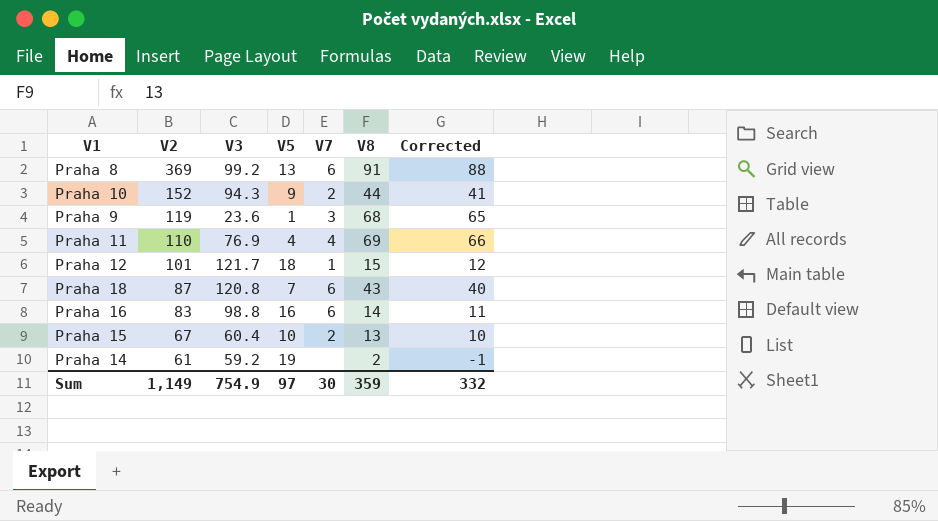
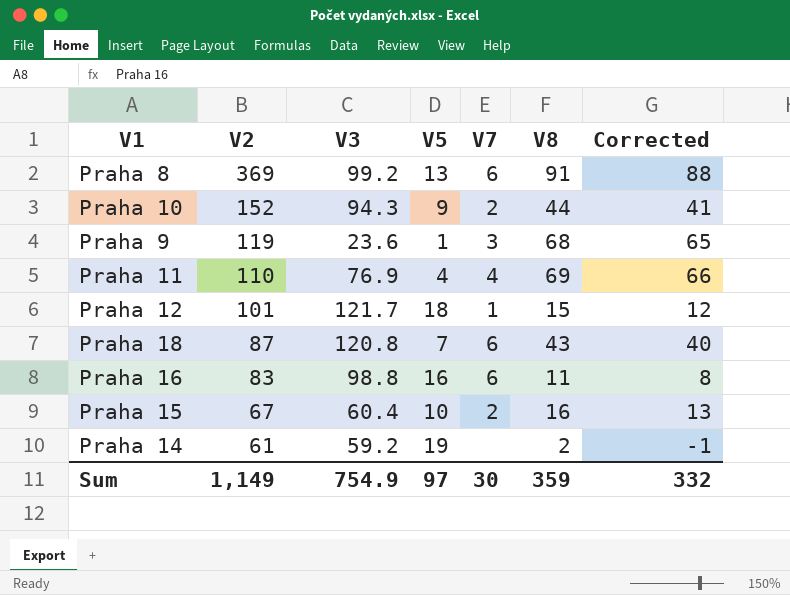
Praha 16 | V8: 14 -> 11
Praha 16 | Corrected: 11 -> 8
Praha 15 | V8: 13 -> 16
Praha 15 | Corrected: 10 -> 13

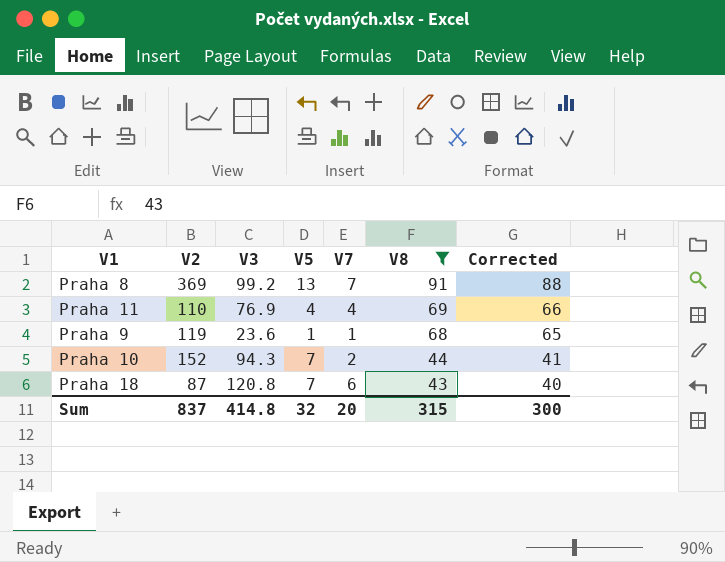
filter: none -> V8 >= 43
row order: V2 descending -> V8 descending
Praha 8 | V7: 6 -> 7
Praha 9 | V7: 3 -> 1
Praha 10 | V5: 9 -> 7
Sum | V2: 1,149 -> 837
Sum | V3: 754.9 -> 414.8
Sum | V5: 97 -> 32
Sum | V7: 30 -> 20
Sum | V8: 359 -> 315
Sum | Corrected: 332 -> 300

